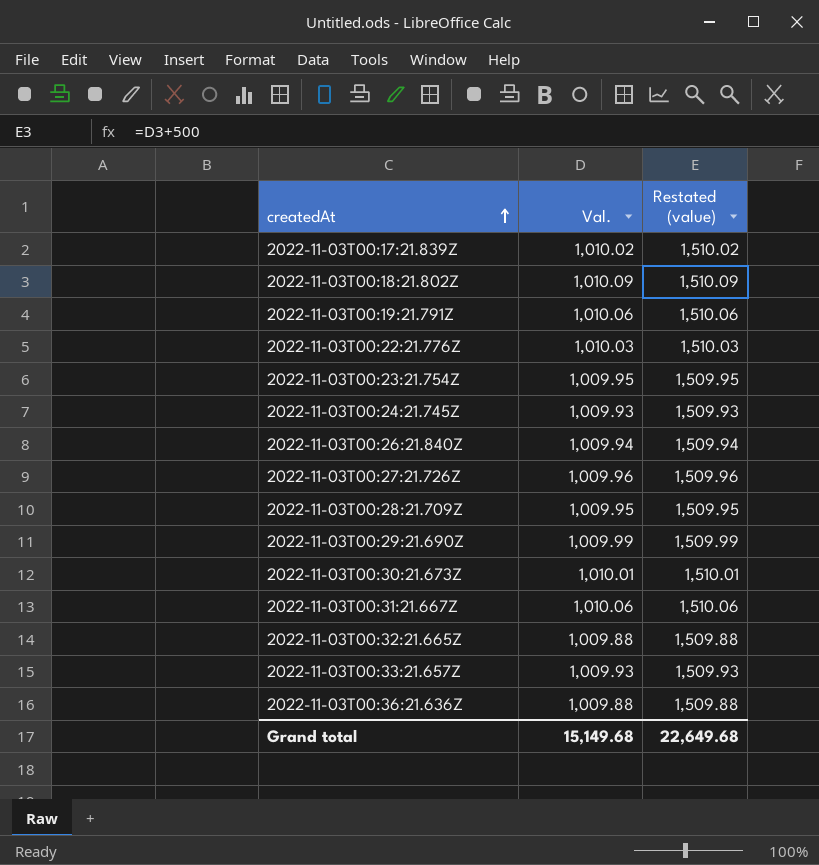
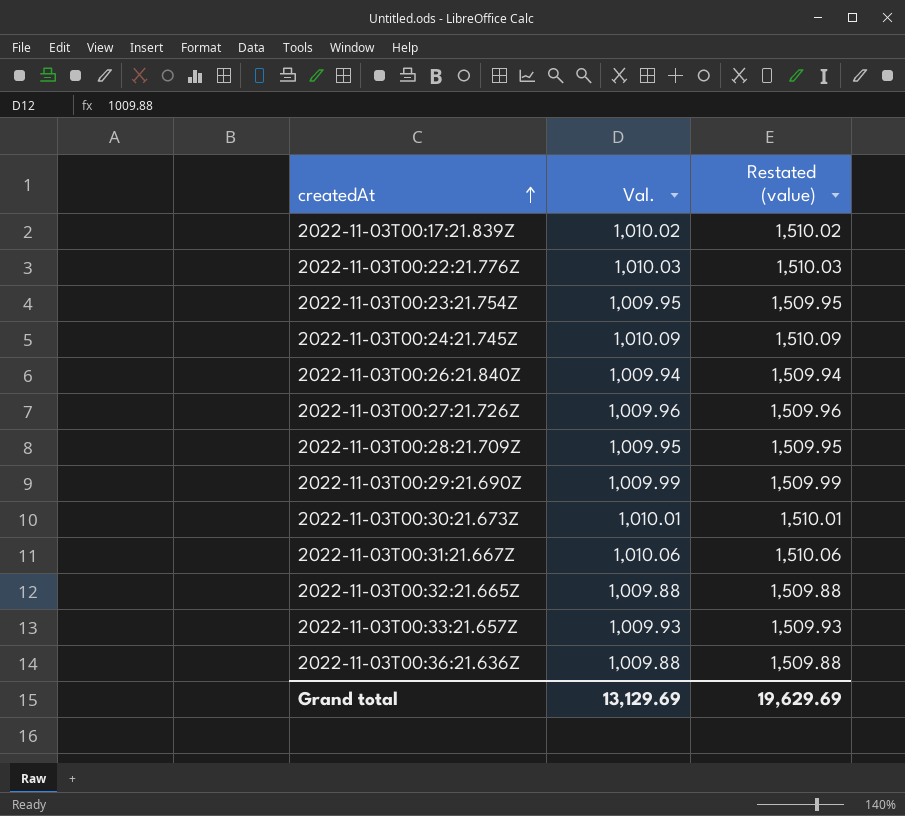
row 2022-11-03T00:18:21.802Z: 1,010.09 | 1,510.09 -> none
row 2022-11-03T00:19:21.791Z: 1,010.06 | 1,510.06 -> none
2022-11-03T00:24:21.745Z | Val.: 1,009.93 -> 1,010.09
2022-11-03T00:24:21.745Z | Restated (value): 1,509.93 -> 1,510.09
Grand total | Val.: 15,149.68 -> 13,129.69
Grand total | Restated (value): 22,649.68 -> 19,629.69

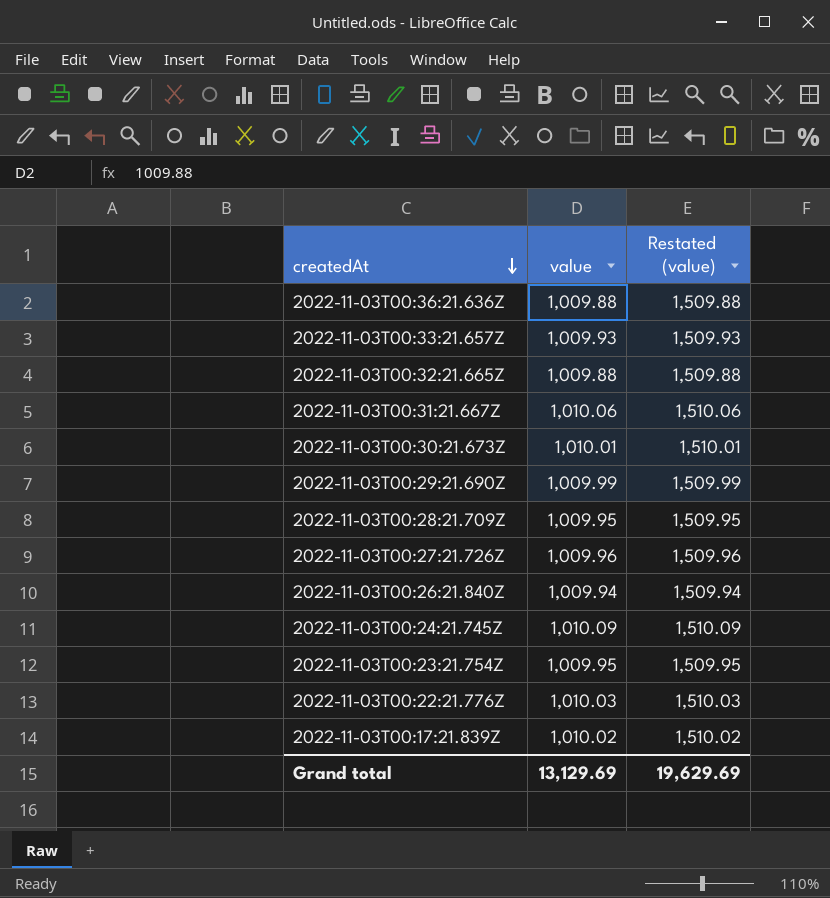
row order: createdAt ascending -> createdAt descending
column name: Val. -> value

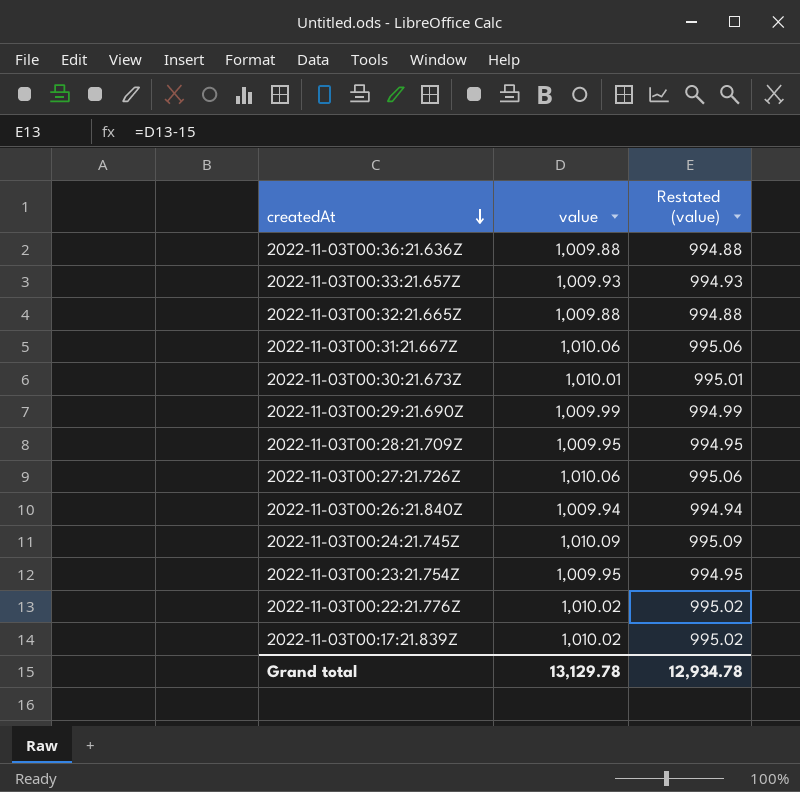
column Restated (value) | formula: [value] + 500 -> [value] - 15
2022-11-03T00:27:21.726Z | value: 1,009.96 -> 1,010.06
2022-11-03T00:22:21.776Z | value: 1,010.03 -> 1,010.02
Grand total | value: 13,129.69 -> 13,129.78
Grand total | Restated (value): 19,629.69 -> 12,934.78

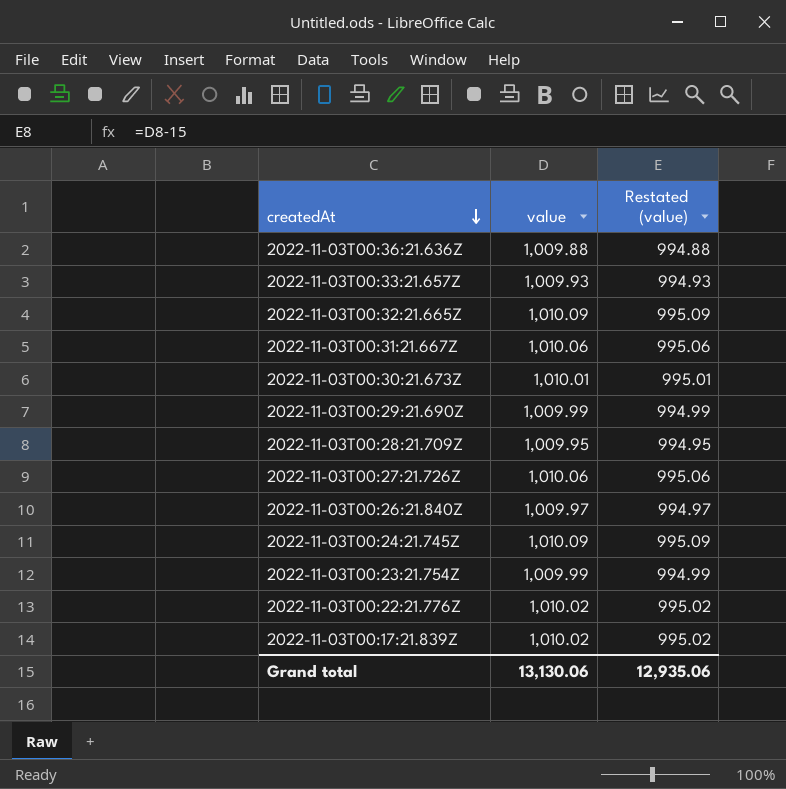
2022-11-03T00:32:21.665Z | value: 1,009.88 -> 1,010.09
2022-11-03T00:32:21.665Z | Restated (value): 994.88 -> 995.09
2022-11-03T00:26:21.840Z | value: 1,009.94 -> 1,009.97
2022-11-03T00:26:21.840Z | Restated (value): 994.94 -> 994.97
2022-11-03T00:23:21.754Z | value: 1,009.95 -> 1,009.99
2022-11-03T00:23:21.754Z | Restated (value): 994.95 -> 994.99
Grand total | value: 13,129.78 -> 13,130.06
Grand total | Restated (value): 12,934.78 -> 12,935.06

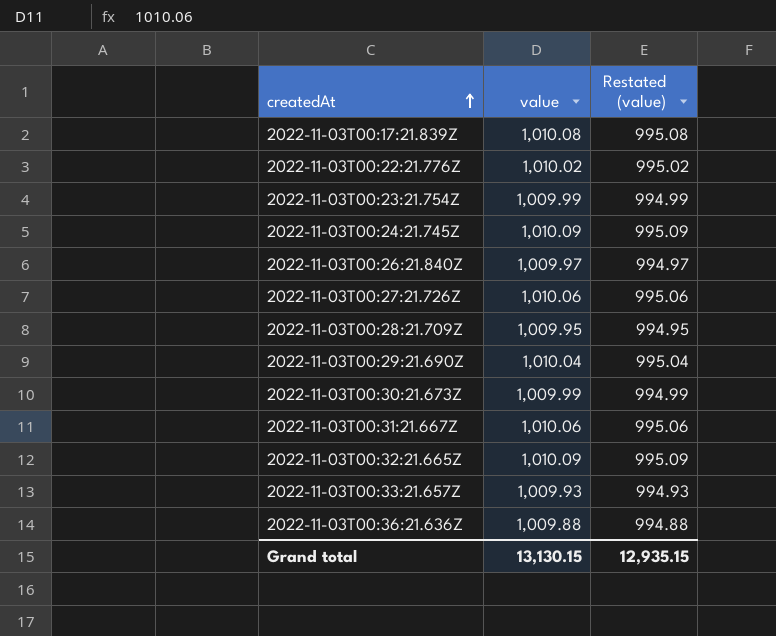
row order: createdAt descending -> createdAt ascending
2022-11-03T00:17:21.839Z | value: 1,010.02 -> 1,010.08
2022-11-03T00:17:21.839Z | Restated (value): 995.02 -> 995.08
2022-11-03T00:29:21.690Z | value: 1,009.99 -> 1,010.04
2022-11-03T00:29:21.690Z | Restated (value): 994.99 -> 995.04
2022-11-03T00:30:21.673Z | value: 1,010.01 -> 1,009.99
2022-11-03T00:30:21.673Z | Restated (value): 995.01 -> 994.99
Grand total | value: 13,130.06 -> 13,130.15
Grand total | Restated (value): 12,935.06 -> 12,935.15

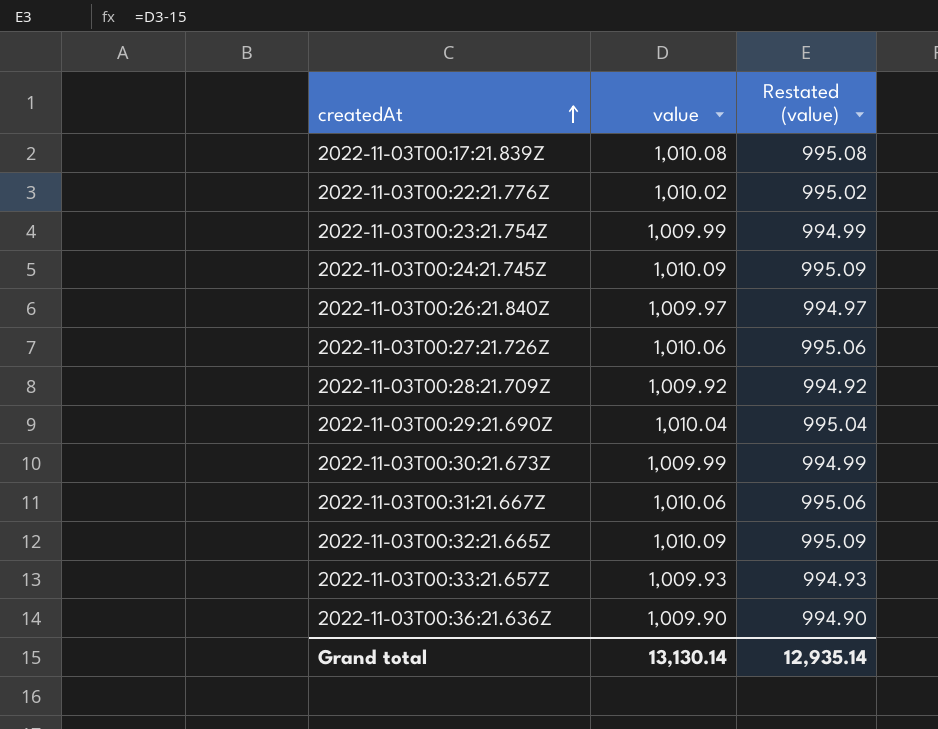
2022-11-03T00:28:21.709Z | value: 1,009.95 -> 1,009.92
2022-11-03T00:28:21.709Z | Restated (value): 994.95 -> 994.92
2022-11-03T00:36:21.636Z | value: 1,009.88 -> 1,009.90
2022-11-03T00:36:21.636Z | Restated (value): 994.88 -> 994.90
Grand total | value: 13,130.15 -> 13,130.14
Grand total | Restated (value): 12,935.15 -> 12,935.14

